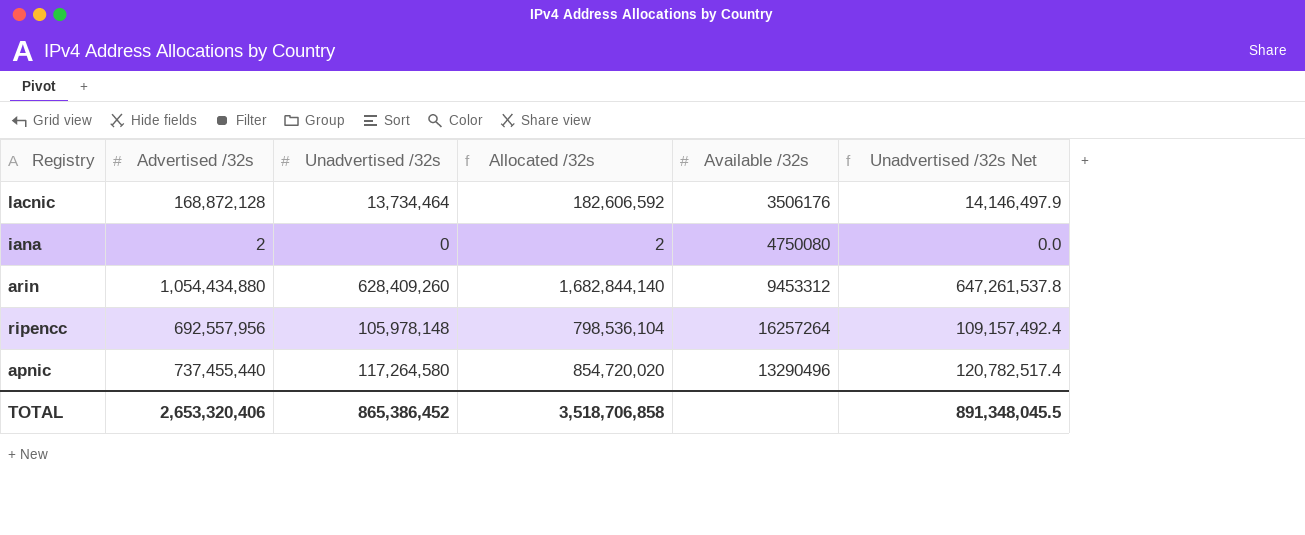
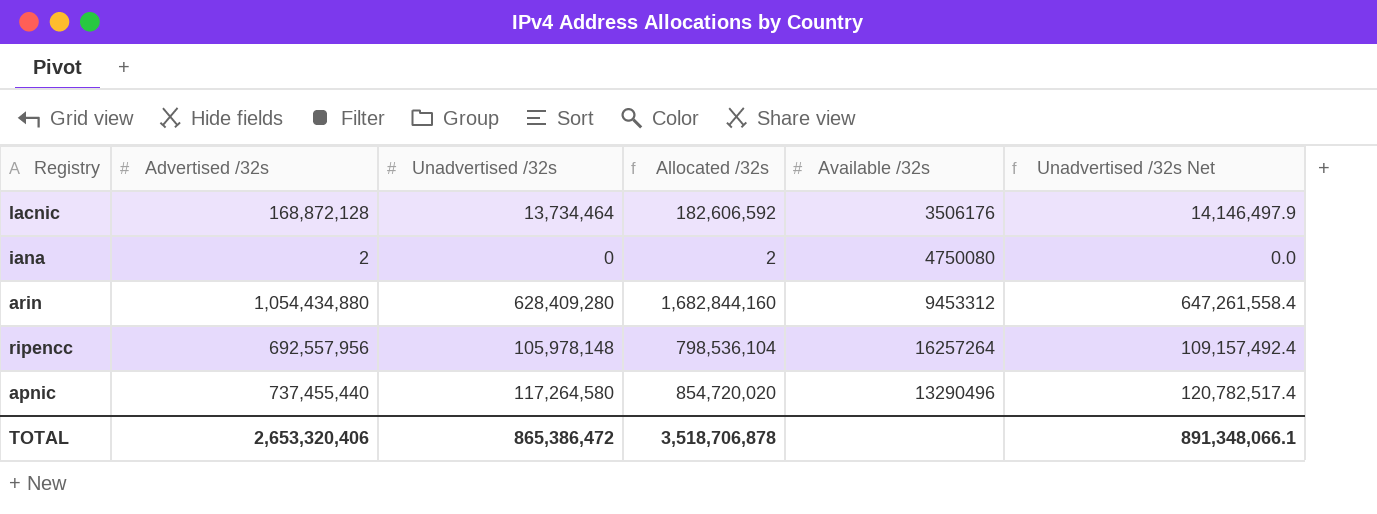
arin | Unadvertised /32s: 628,409,260 -> 628,409,280
arin | Allocated /32s: 1,682,844,140 -> 1,682,844,160
arin | Unadvertised /32s Net: 647,261,537.8 -> 647,261,558.4
TOTAL | Unadvertised /32s: 865,386,452 -> 865,386,472
TOTAL | Allocated /32s: 3,518,706,858 -> 3,518,706,878
TOTAL | Unadvertised /32s Net: 891,348,045.5 -> 891,348,066.1

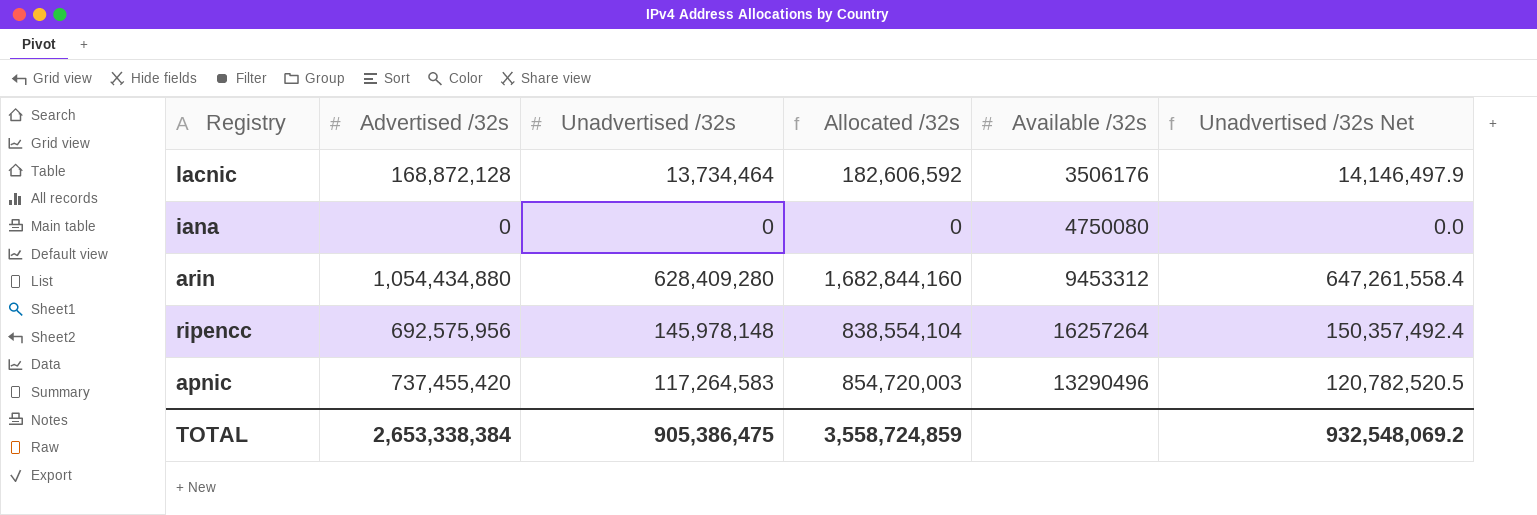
iana | Advertised /32s: 2 -> 0
iana | Allocated /32s: 2 -> 0
ripencc | Advertised /32s: 692,557,956 -> 692,575,956
ripencc | Unadvertised /32s: 105,978,148 -> 145,978,148
ripencc | Allocated /32s: 798,536,104 -> 838,554,104
ripencc | Unadvertised /32s Net: 109,157,492.4 -> 150,357,492.4
apnic | Advertised /32s: 737,455,440 -> 737,455,420
apnic | Unadvertised /32s: 117,264,580 -> 117,264,583
apnic | Allocated /32s: 854,720,020 -> 854,720,003
apnic | Unadvertised /32s Net: 120,782,517.4 -> 120,782,520.5
TOTAL | Advertised /32s: 2,653,320,406 -> 2,653,338,384
TOTAL | Unadvertised /32s: 865,386,472 -> 905,386,475
TOTAL | Allocated /32s: 3,518,706,878 -> 3,558,724,859
TOTAL | Unadvertised /32s Net: 891,348,066.1 -> 932,548,069.2

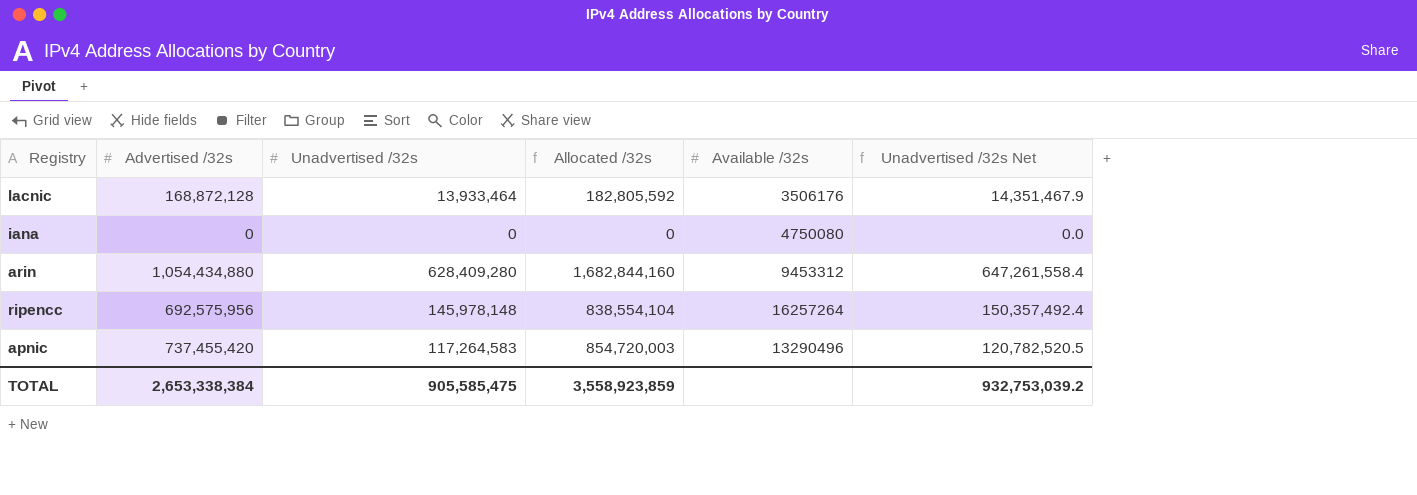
lacnic | Unadvertised /32s: 13,734,464 -> 13,933,464
lacnic | Allocated /32s: 182,606,592 -> 182,805,592
lacnic | Unadvertised /32s Net: 14,146,497.9 -> 14,351,467.9
TOTAL | Unadvertised /32s: 905,386,475 -> 905,585,475
TOTAL | Allocated /32s: 3,558,724,859 -> 3,558,923,859
TOTAL | Unadvertised /32s Net: 932,548,069.2 -> 932,753,039.2

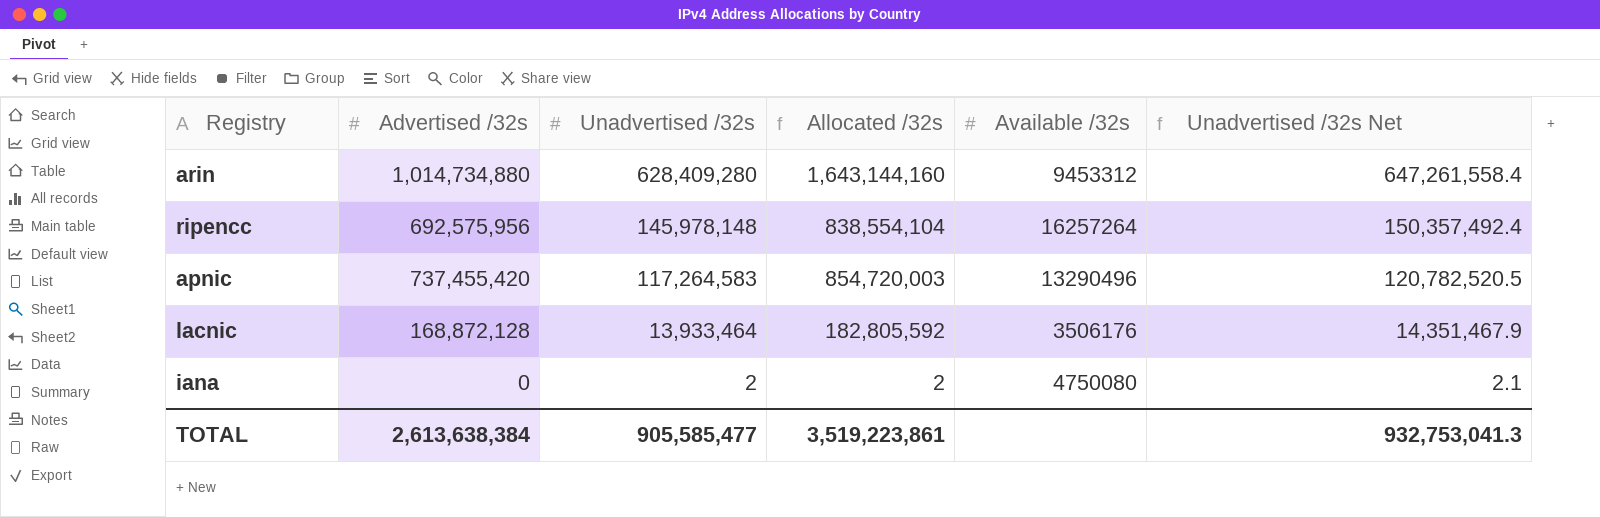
row order: none -> Unadvertised /32s descending
arin | Advertised /32s: 1,054,434,880 -> 1,014,734,880
arin | Allocated /32s: 1,682,844,160 -> 1,643,144,160
iana | Unadvertised /32s: 0 -> 2
iana | Allocated /32s: 0 -> 2
iana | Unadvertised /32s Net: 0.0 -> 2.1
TOTAL | Advertised /32s: 2,653,338,384 -> 2,613,638,384
TOTAL | Unadvertised /32s: 905,585,475 -> 905,585,477
TOTAL | Allocated /32s: 3,558,923,859 -> 3,519,223,861
TOTAL | Unadvertised /32s Net: 932,753,039.2 -> 932,753,041.3

